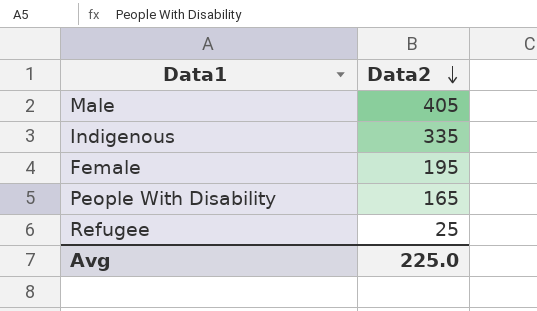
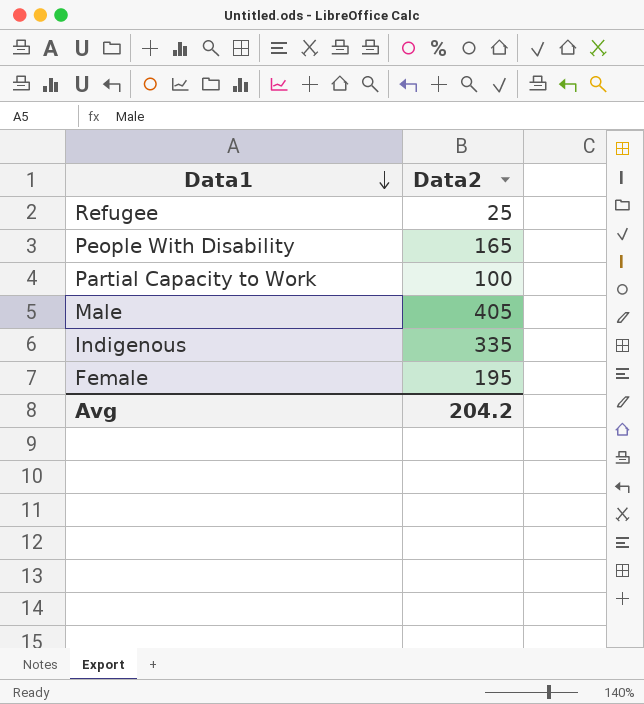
row order: Data2 descending -> Data1 descending
row Partial Capacity to Work: none -> 100
Avg | Data2: 225.0 -> 204.2

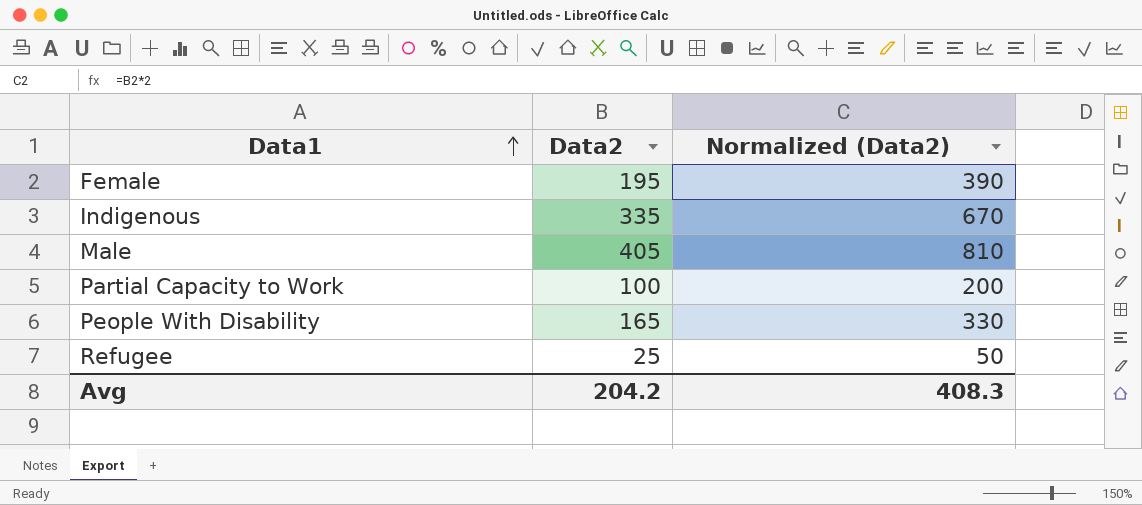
row order: Data1 descending -> Data1 ascending
column Normalized (Data2) | formula: none -> [Data2] * 2

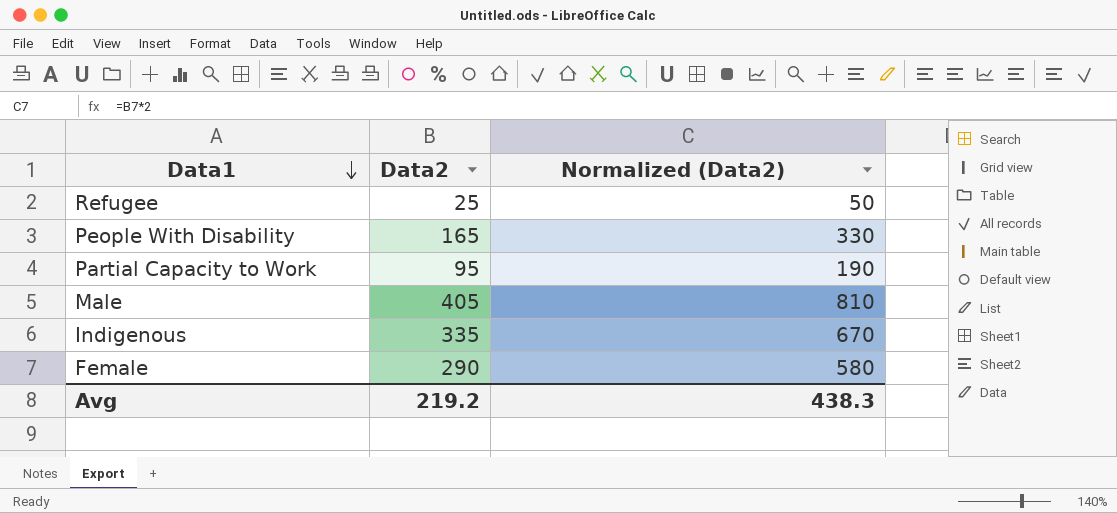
row order: Data1 ascending -> Data1 descending
Partial Capacity to Work | Data2: 100 -> 95
Partial Capacity to Work | Normalized (Data2): 200 -> 190
Female | Data2: 195 -> 290
Female | Normalized (Data2): 390 -> 580
Avg | Data2: 204.2 -> 219.2
Avg | Normalized (Data2): 408.3 -> 438.3

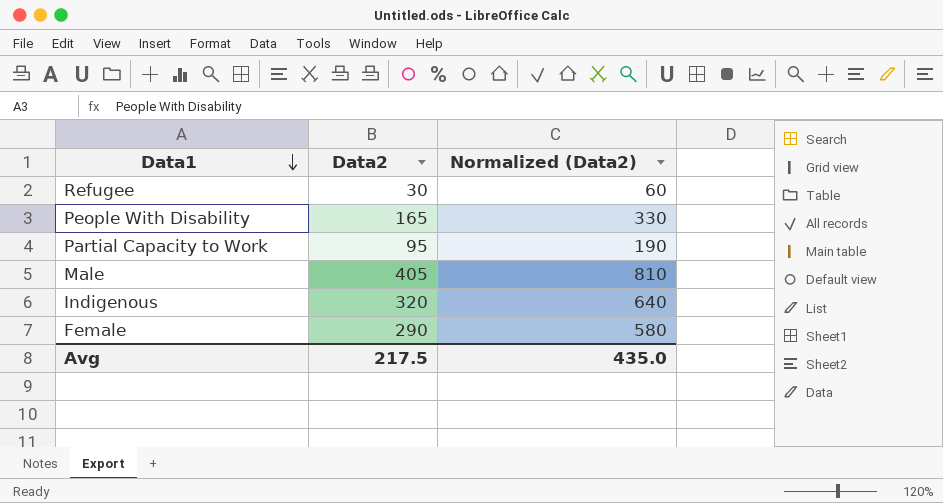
Refugee | Data2: 25 -> 30
Refugee | Normalized (Data2): 50 -> 60
Indigenous | Data2: 335 -> 320
Indigenous | Normalized (Data2): 670 -> 640
Avg | Data2: 219.2 -> 217.5
Avg | Normalized (Data2): 438.3 -> 435.0

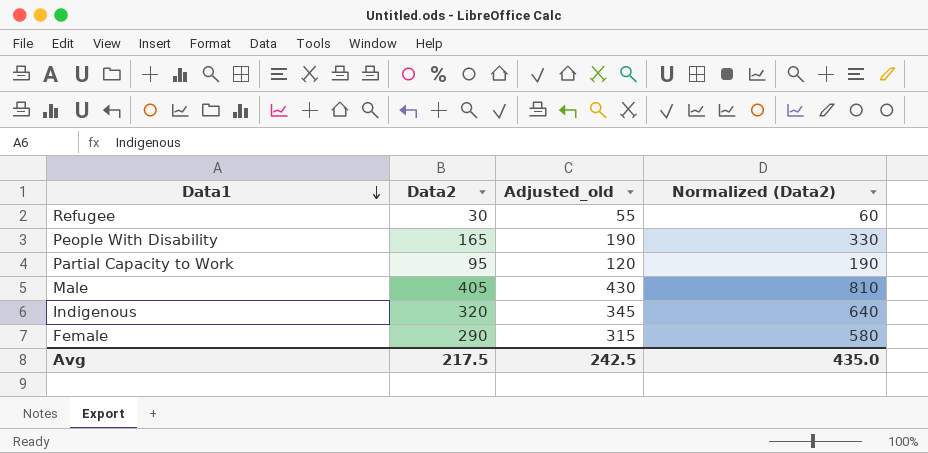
column Adjusted_old | formula: none -> [Data2] + 25

